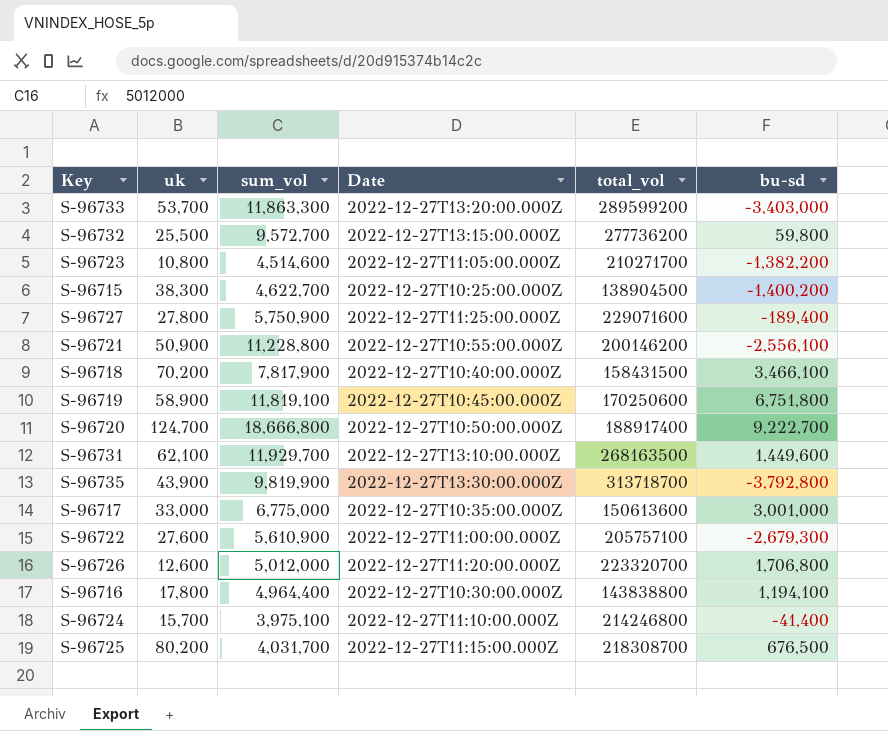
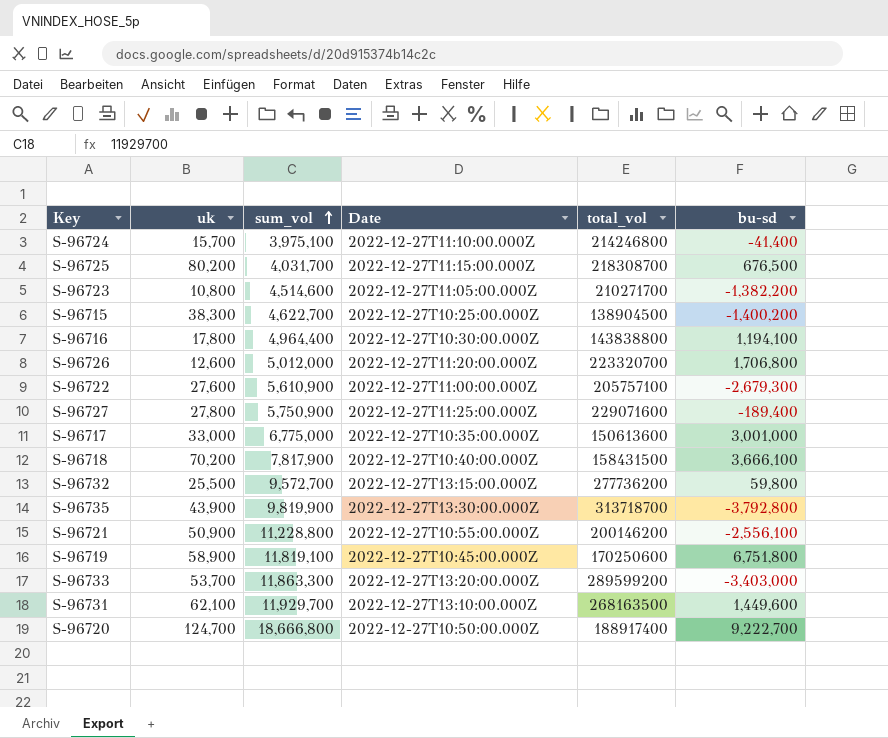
row order: none -> sum_vol ascending
S-96718 | bu-sd: 3,466,100 -> 3,666,100

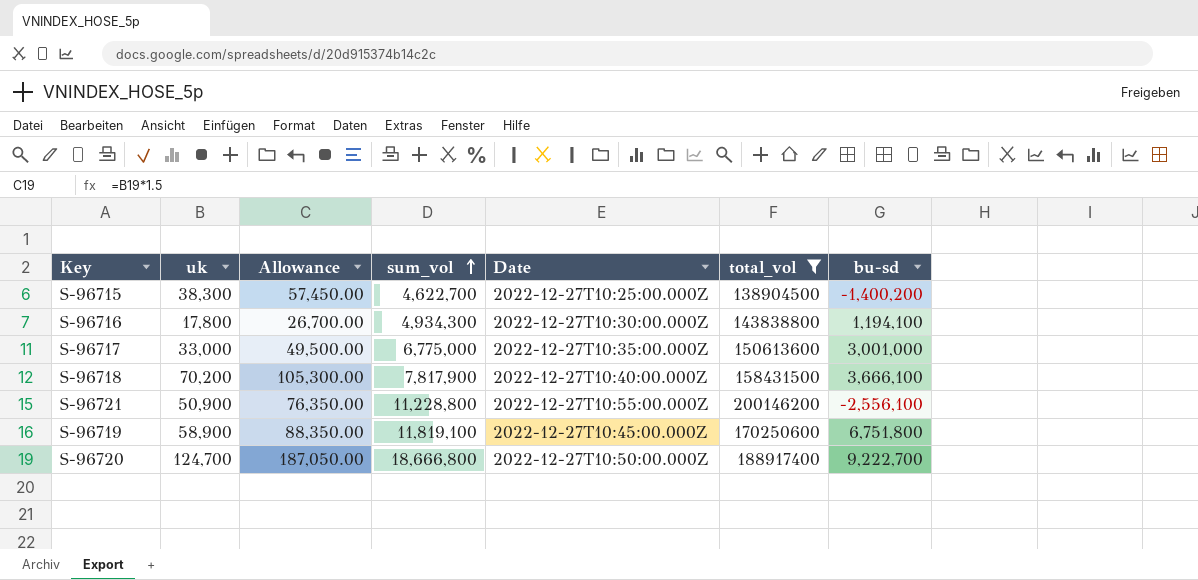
filter: none -> total_vol <= 200146200
column Allowance | formula: none -> [uk] * 1.5
S-96716 | sum_vol: 4,964,400 -> 4,934,300

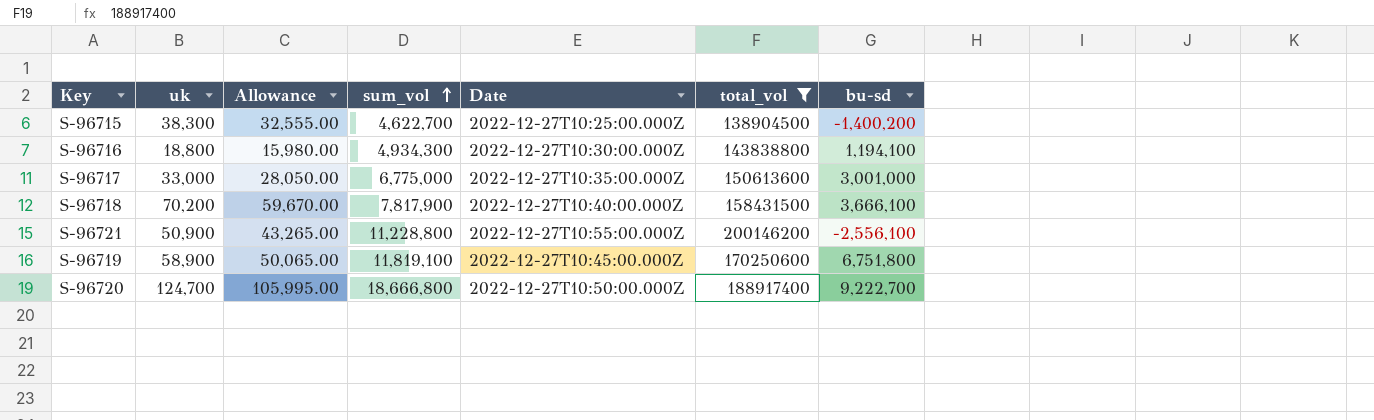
column Allowance | formula: [uk] * 1.5 -> [uk] * 0.85
S-96716 | uk: 17,800 -> 18,800

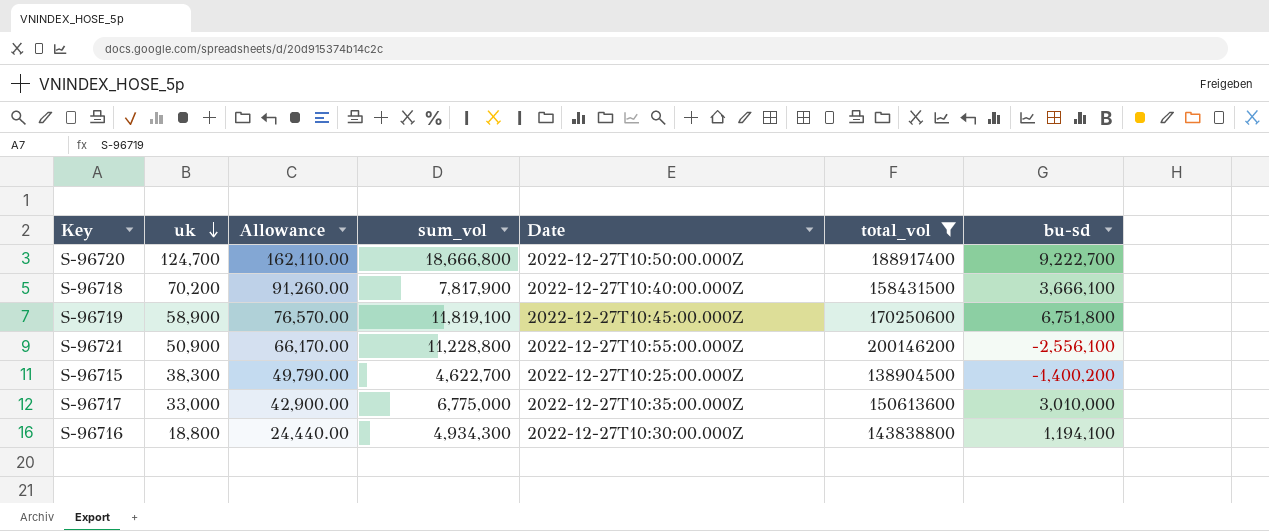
row order: sum_vol ascending -> uk descending
column Allowance | formula: [uk] * 0.85 -> [uk] * 1.3
S-96717 | bu-sd: 3,001,000 -> 3,010,000

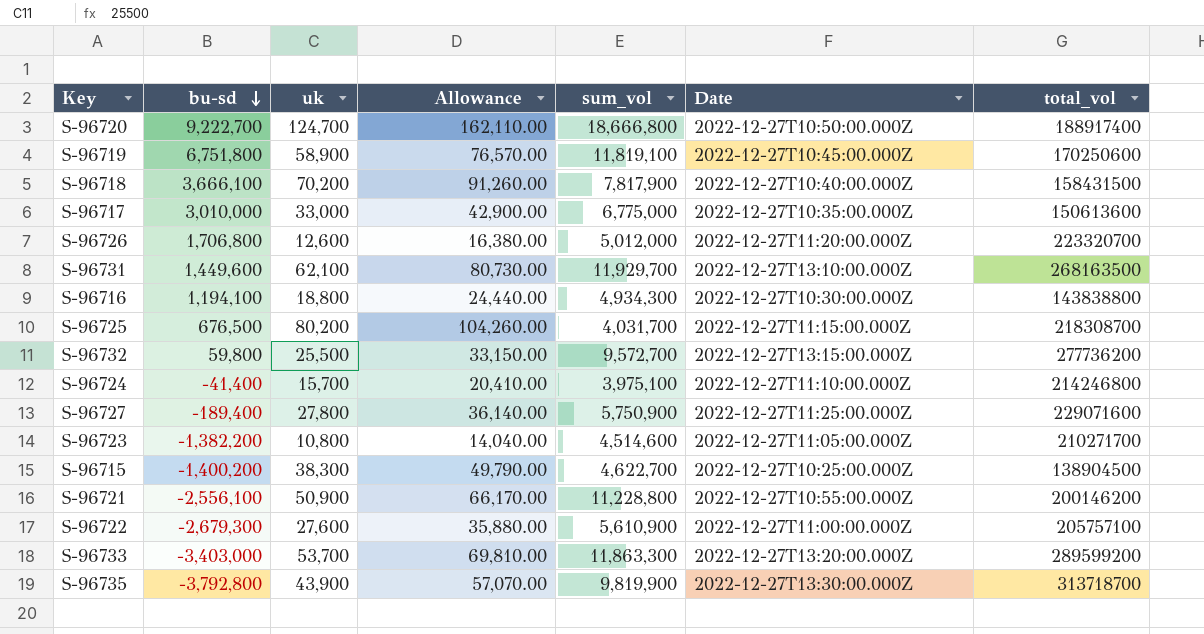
filter: total_vol <= 200146200 -> none
row order: uk descending -> bu-sd descending
column bu-sd | position: 7 -> 2

